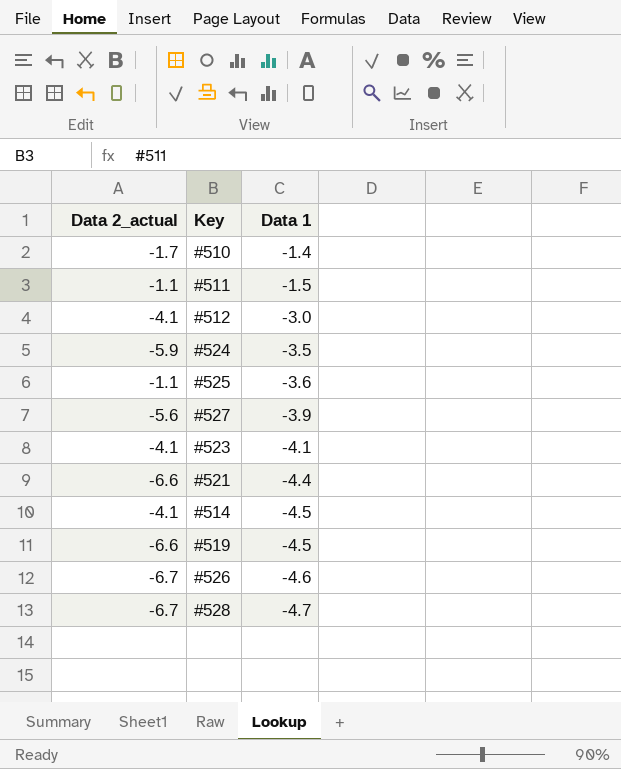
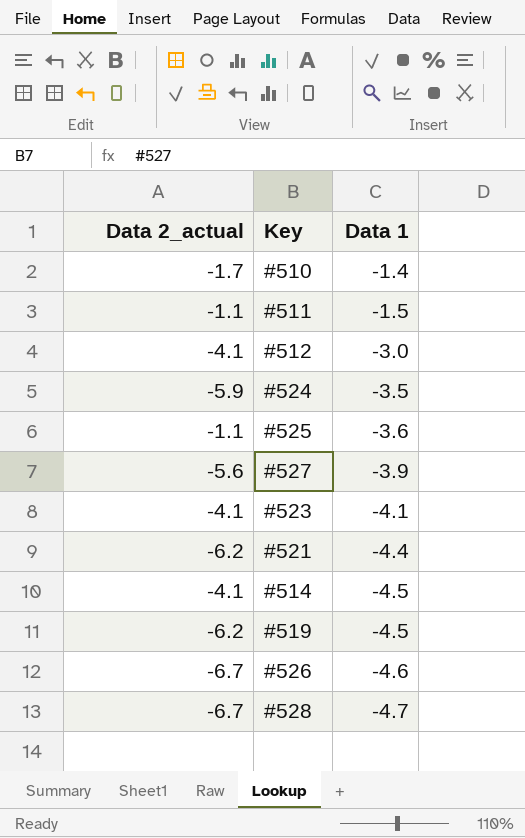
#521 | Data 2_actual: -6.6 -> -6.2
#519 | Data 2_actual: -6.6 -> -6.2

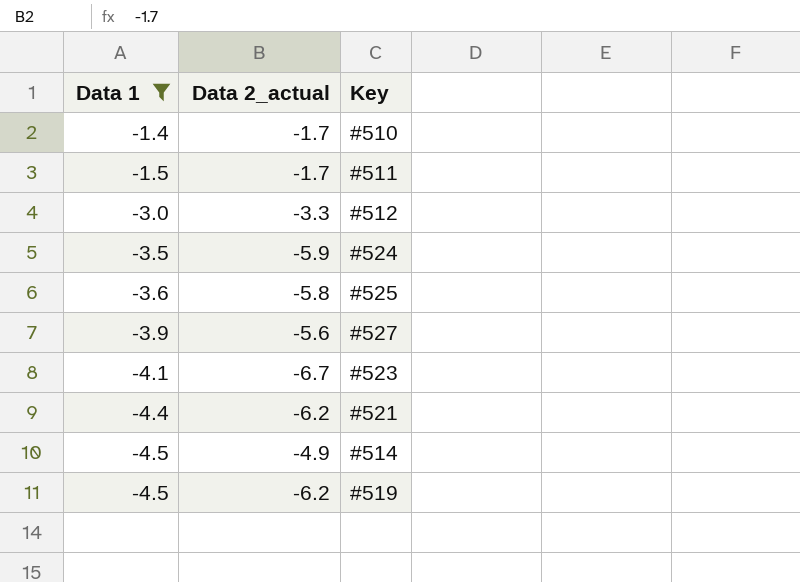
filter: none -> Data 1 >= -4.5
column Data 1 | position: 3 -> 1
#511 | Data 2_actual: -1.1 -> -1.7
#512 | Data 2_actual: -4.1 -> -3.3
#525 | Data 2_actual: -1.1 -> -5.8
#523 | Data 2_actual: -4.1 -> -6.7
#514 | Data 2_actual: -4.1 -> -4.9

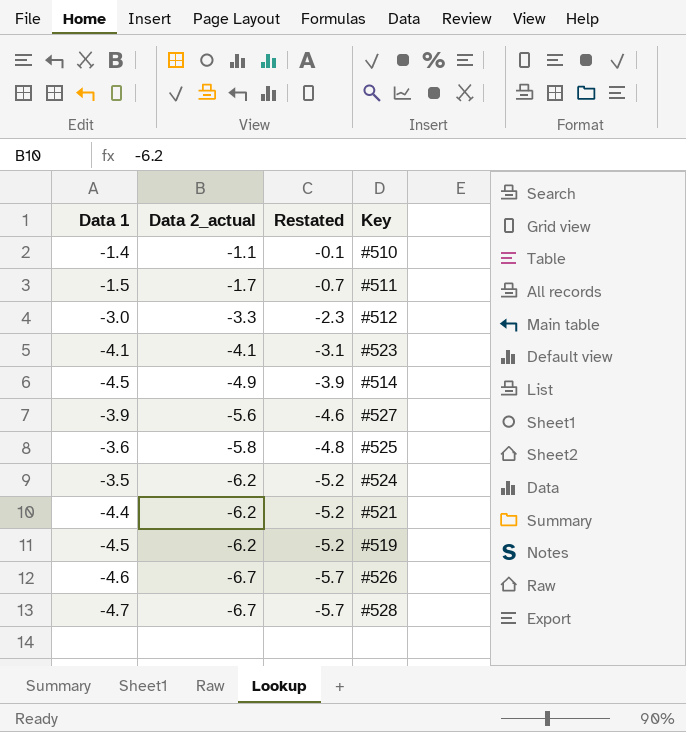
filter: Data 1 >= -4.5 -> none
row order: Data 1 descending -> Data 2_actual descending
column Restated | formula: none -> [Data 2_actual] + 1
#510 | Data 2_actual: -1.7 -> -1.1
#523 | Data 2_actual: -6.7 -> -4.1
#524 | Data 2_actual: -5.9 -> -6.2

